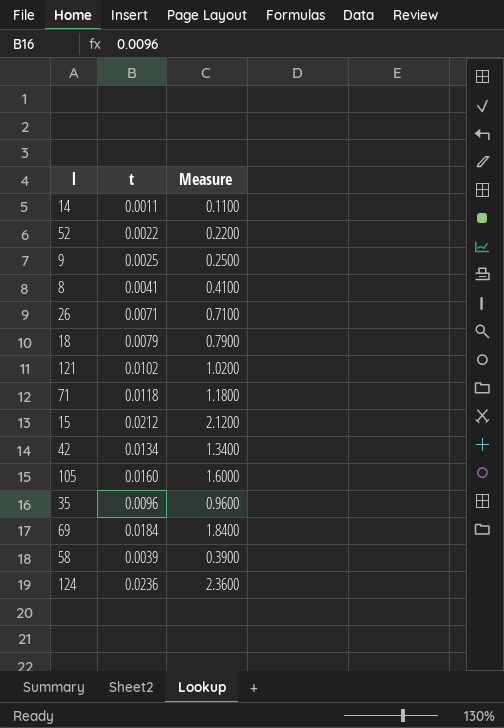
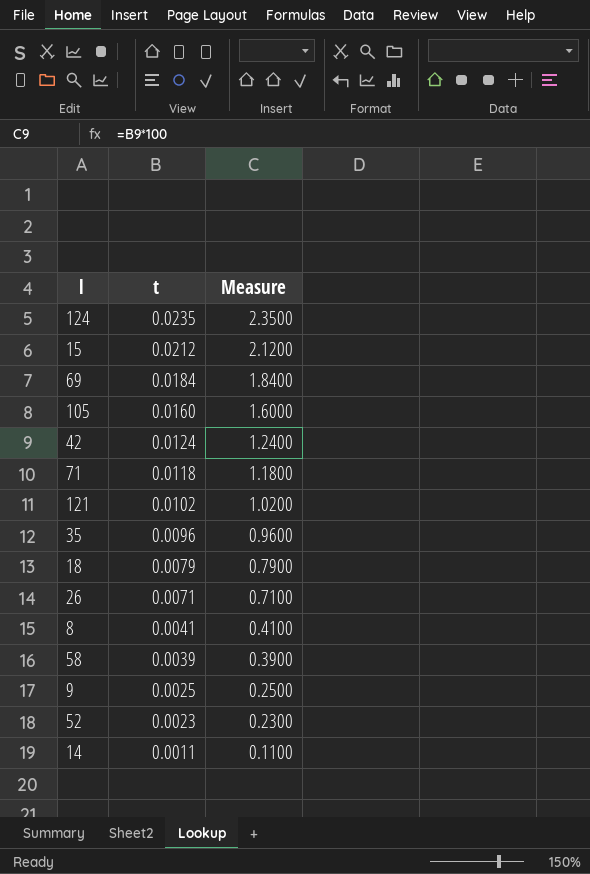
row order: none -> t descending
124 | t: 0.0236 -> 0.0235
124 | Measure: 2.3600 -> 2.3500
42 | t: 0.0134 -> 0.0124
42 | Measure: 1.3400 -> 1.2400
52 | t: 0.0022 -> 0.0023
52 | Measure: 0.2200 -> 0.2300

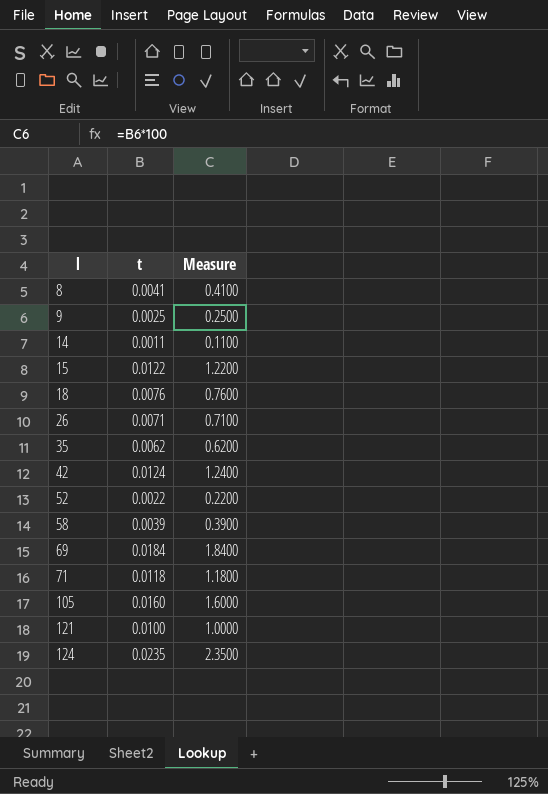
row order: t descending -> l ascending
15 | t: 0.0212 -> 0.0122
15 | Measure: 2.1200 -> 1.2200
18 | t: 0.0079 -> 0.0076
18 | Measure: 0.7900 -> 0.7600
35 | t: 0.0096 -> 0.0062
35 | Measure: 0.9600 -> 0.6200
52 | t: 0.0023 -> 0.0022
52 | Measure: 0.2300 -> 0.2200
121 | t: 0.0102 -> 0.0100
121 | Measure: 1.0200 -> 1.0000

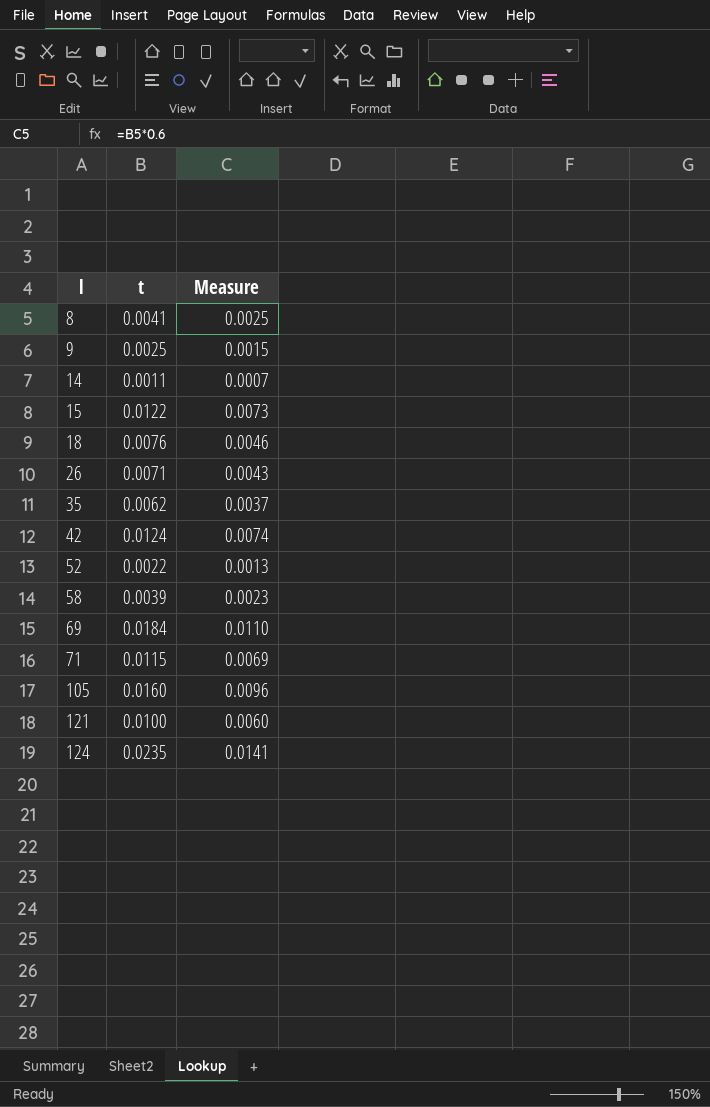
column Measure | formula: [t] * 100 -> [t] * 0.6
71 | t: 0.0118 -> 0.0115

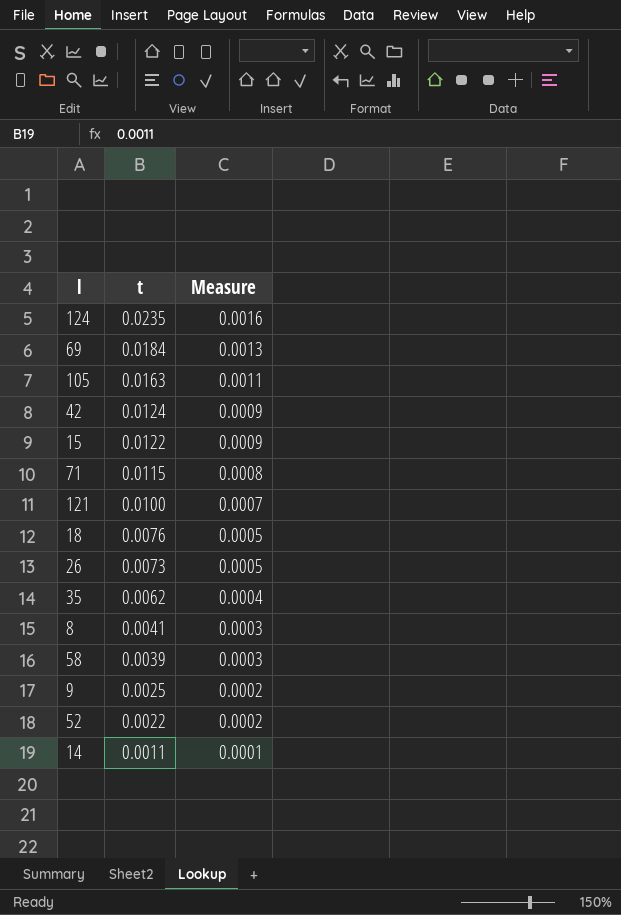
row order: l ascending -> t descending
column Measure | formula: [t] * 0.6 -> [t] * 0.07
105 | t: 0.0160 -> 0.0163
26 | t: 0.0071 -> 0.0073

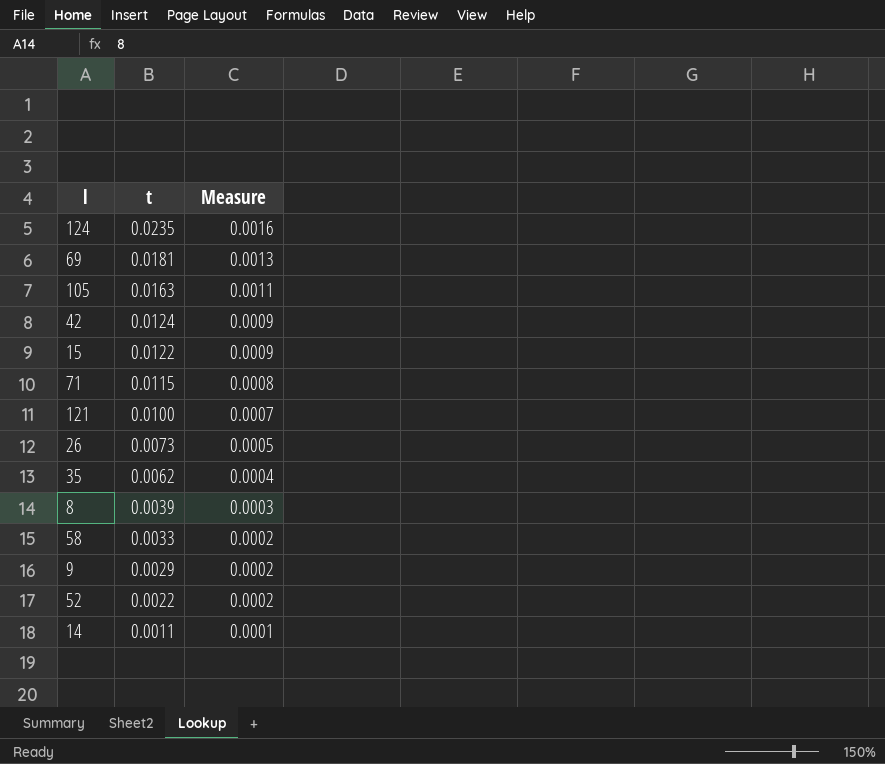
row 18: 0.0076 | 0.0005 -> none
69 | t: 0.0184 -> 0.0181
8 | t: 0.0041 -> 0.0039
58 | t: 0.0039 -> 0.0033
58 | Measure: 0.0003 -> 0.0002
9 | t: 0.0025 -> 0.0029

